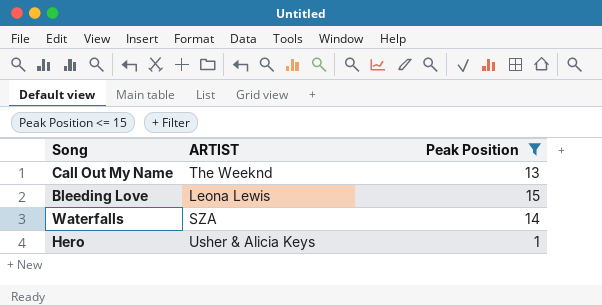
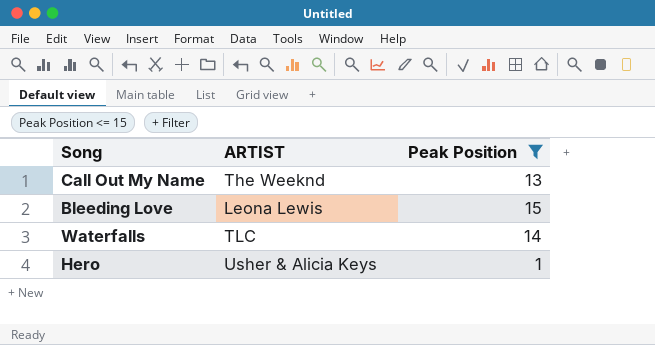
Waterfalls | ARTIST: SZA -> TLC

